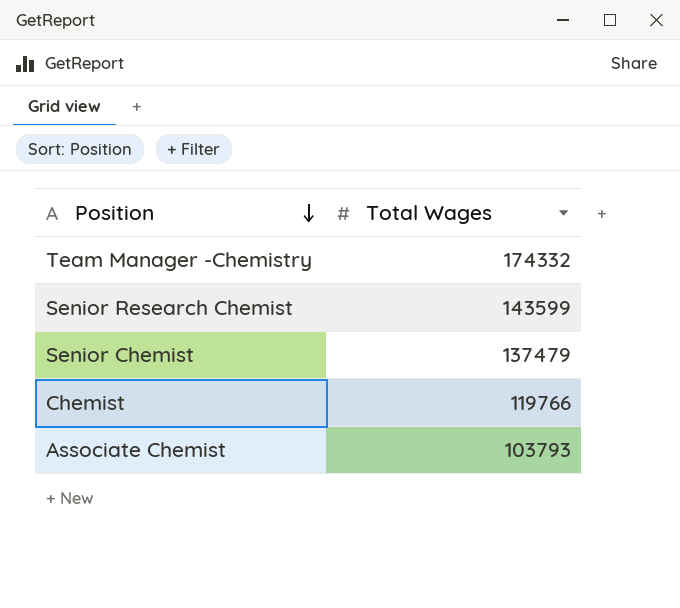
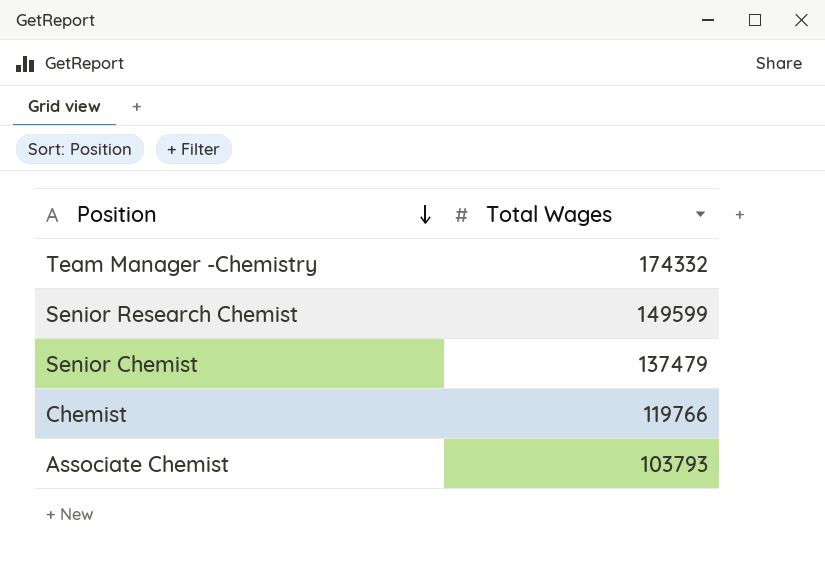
Senior Research Chemist | Total Wages: 143599 -> 149599

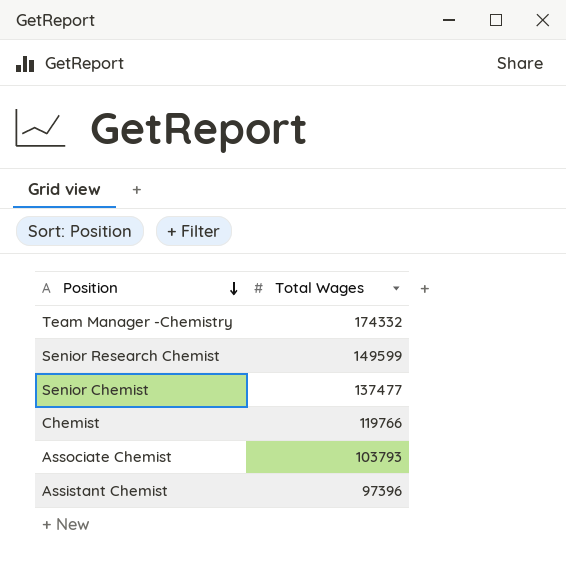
Senior Chemist | Total Wages: 137479 -> 137477
row Assistant Chemist: none -> 97396

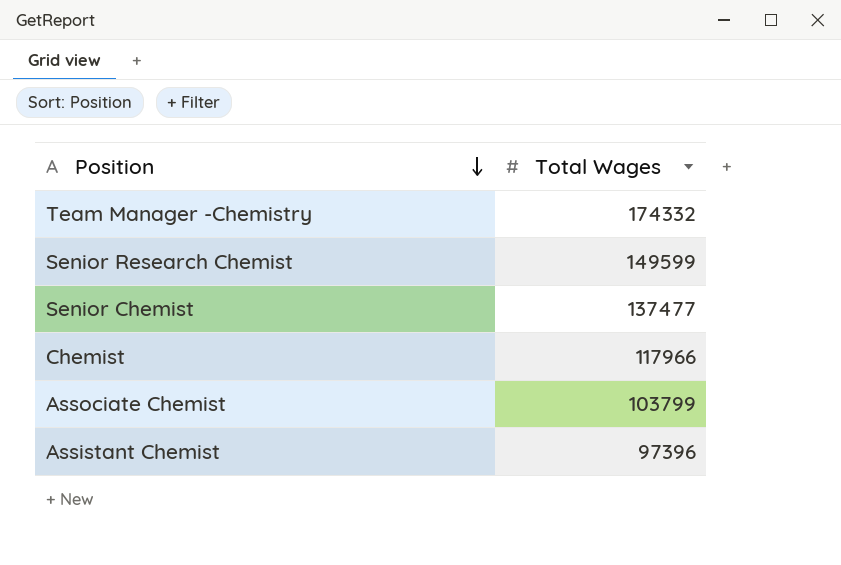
Chemist | Total Wages: 119766 -> 117966
Associate Chemist | Total Wages: 103793 -> 103799

